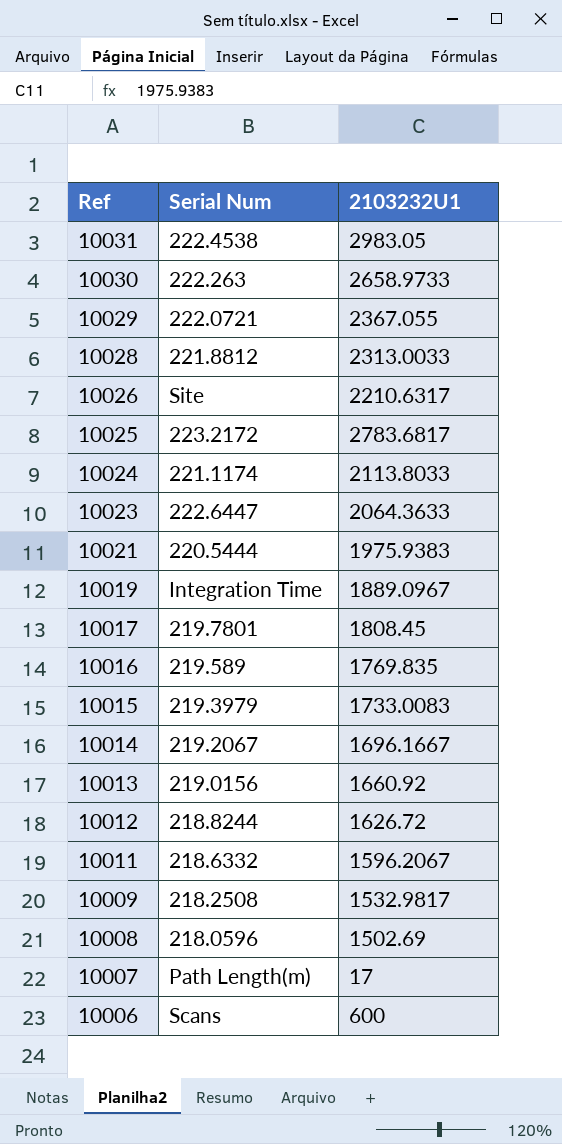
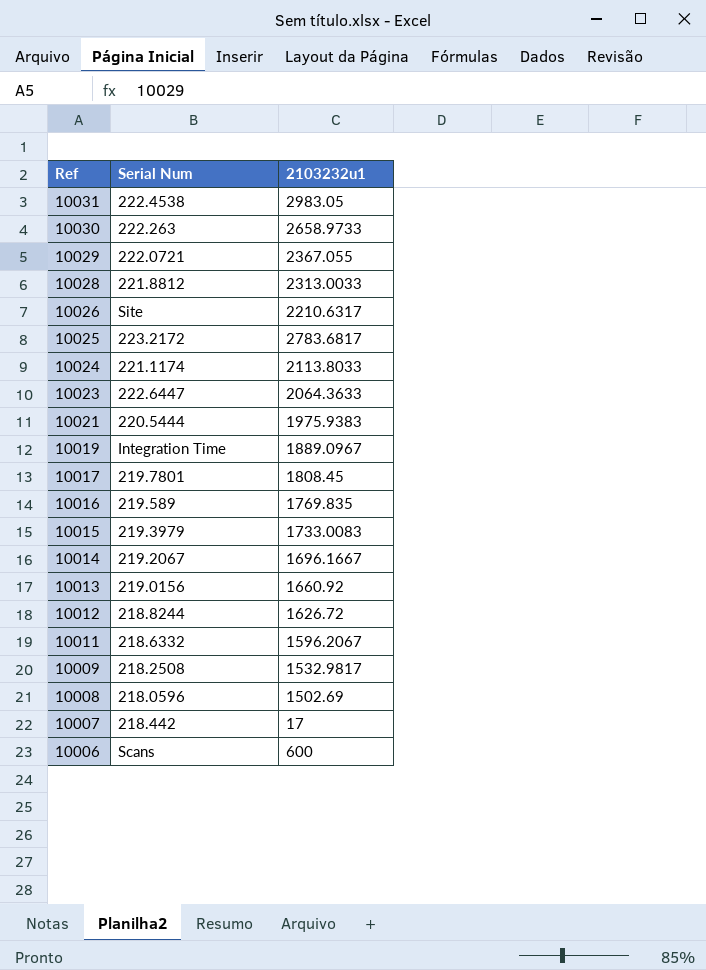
column name: 2103232U1 -> 2103232u1
10007 | Serial Num: Path Length(m) -> 218.442

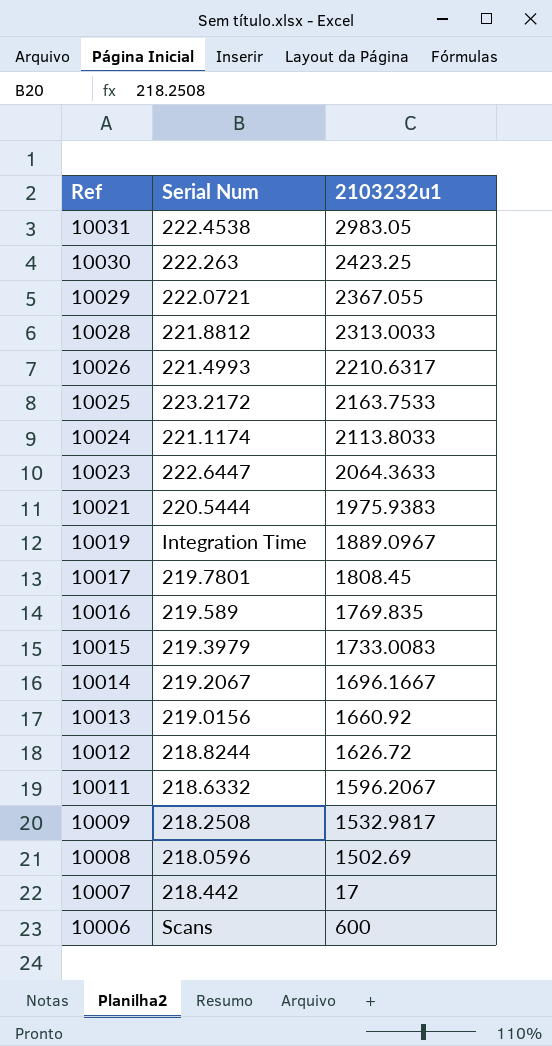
10030 | 2103232u1: 2658.9733 -> 2423.25
10026 | Serial Num: Site -> 221.4993
10025 | 2103232u1: 2783.6817 -> 2163.7533

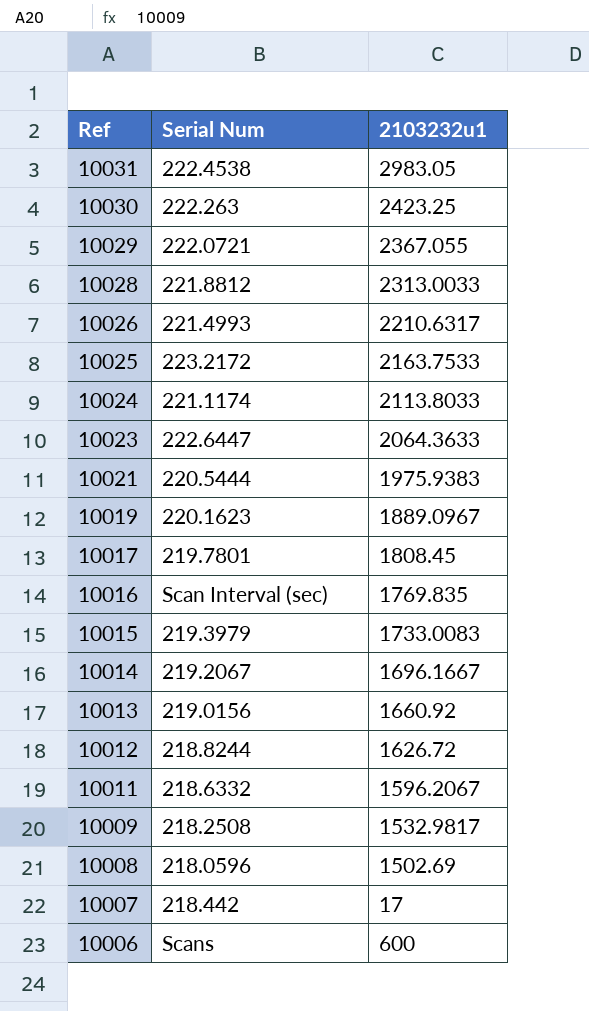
10019 | Serial Num: Integration Time -> 220.1623
10016 | Serial Num: 219.589 -> Scan Interval (sec)

